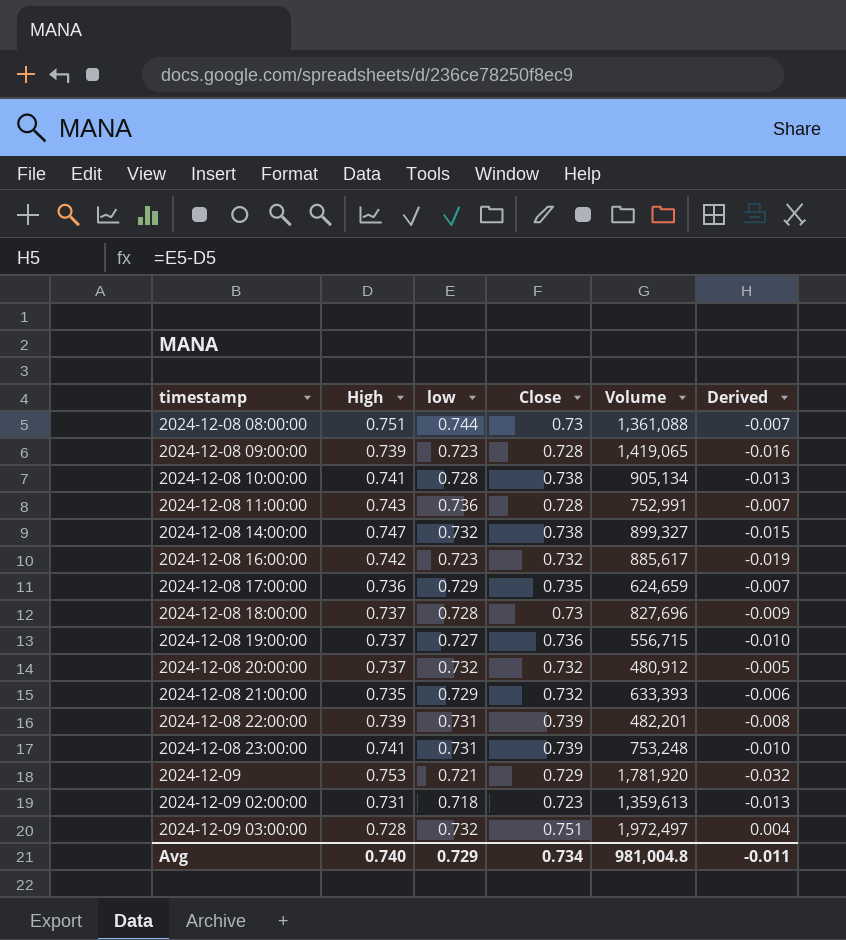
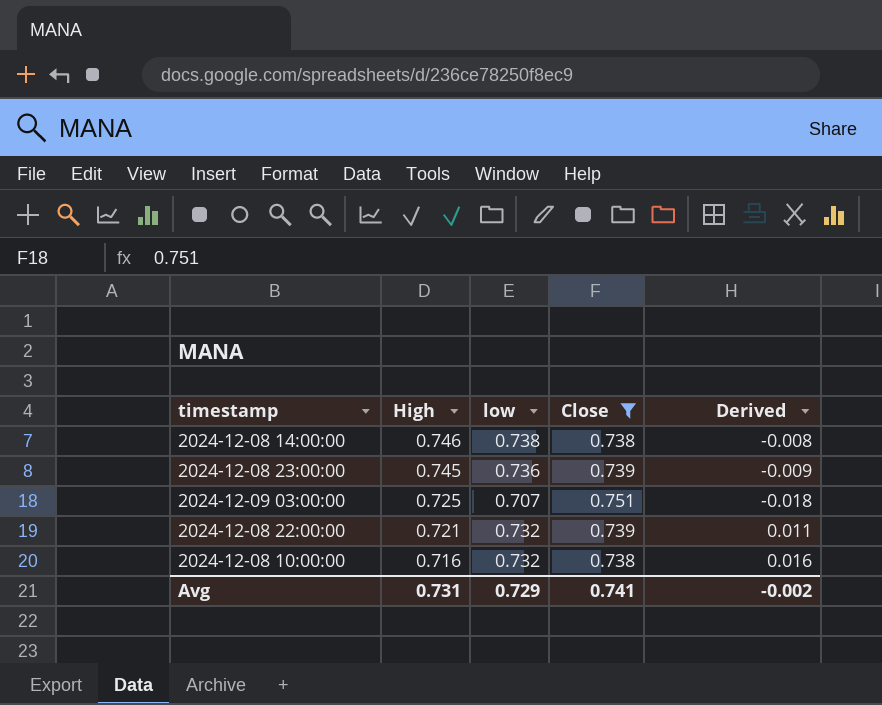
filter: none -> Close >= 0.738
row order: timestamp ascending -> High descending
column Volume | position: 5 -> none
2024-12-08 14:00:00 | High: 0.747 -> 0.746
2024-12-08 14:00:00 | low: 0.732 -> 0.738
2024-12-08 14:00:00 | Derived: -0.015 -> -0.008
2024-12-08 23:00:00 | High: 0.741 -> 0.745
2024-12-08 23:00:00 | low: 0.731 -> 0.736
2024-12-08 23:00:00 | Derived: -0.010 -> -0.009
2024-12-09 03:00:00 | High: 0.728 -> 0.725
2024-12-09 03:00:00 | low: 0.732 -> 0.707
2024-12-09 03:00:00 | Derived: 0.004 -> -0.018
2024-12-08 22:00:00 | High: 0.739 -> 0.721
2024-12-08 22:00:00 | low: 0.731 -> 0.732
2024-12-08 22:00:00 | Derived: -0.008 -> 0.011
2024-12-08 10:00:00 | High: 0.741 -> 0.716
2024-12-08 10:00:00 | low: 0.728 -> 0.732
2024-12-08 10:00:00 | Derived: -0.013 -> 0.016
Avg | High: 0.740 -> 0.731
Avg | Close: 0.734 -> 0.741
Avg | Derived: -0.011 -> -0.002

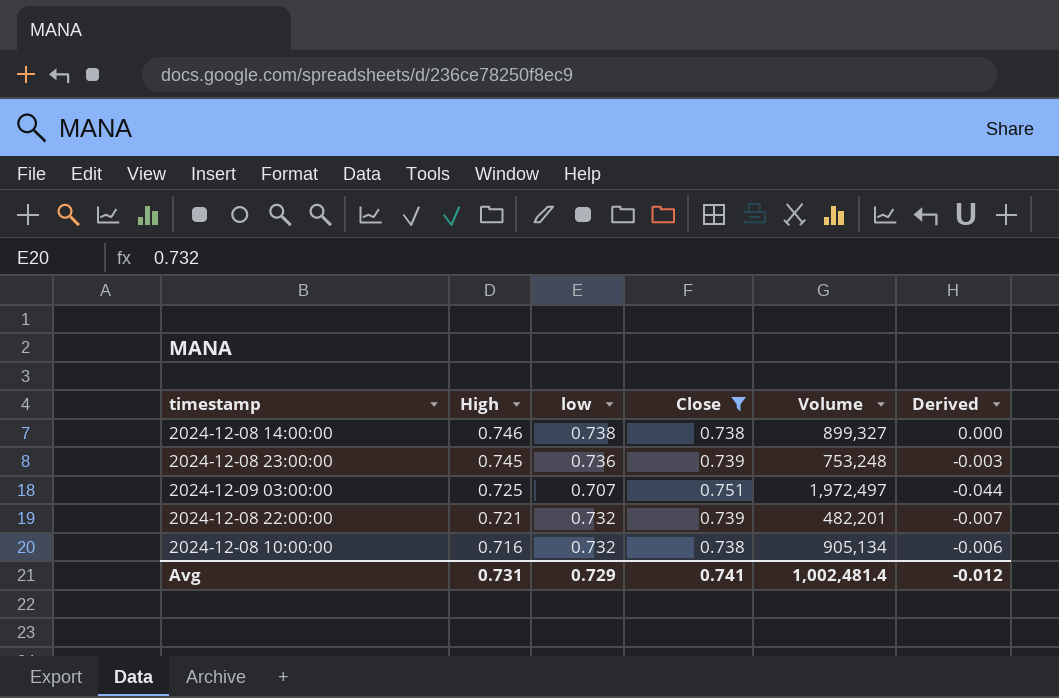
column Volume | position: none -> 5
column Derived | formula: [low] - [High] -> [low] - [Close]
Avg | Derived: -0.002 -> -0.012

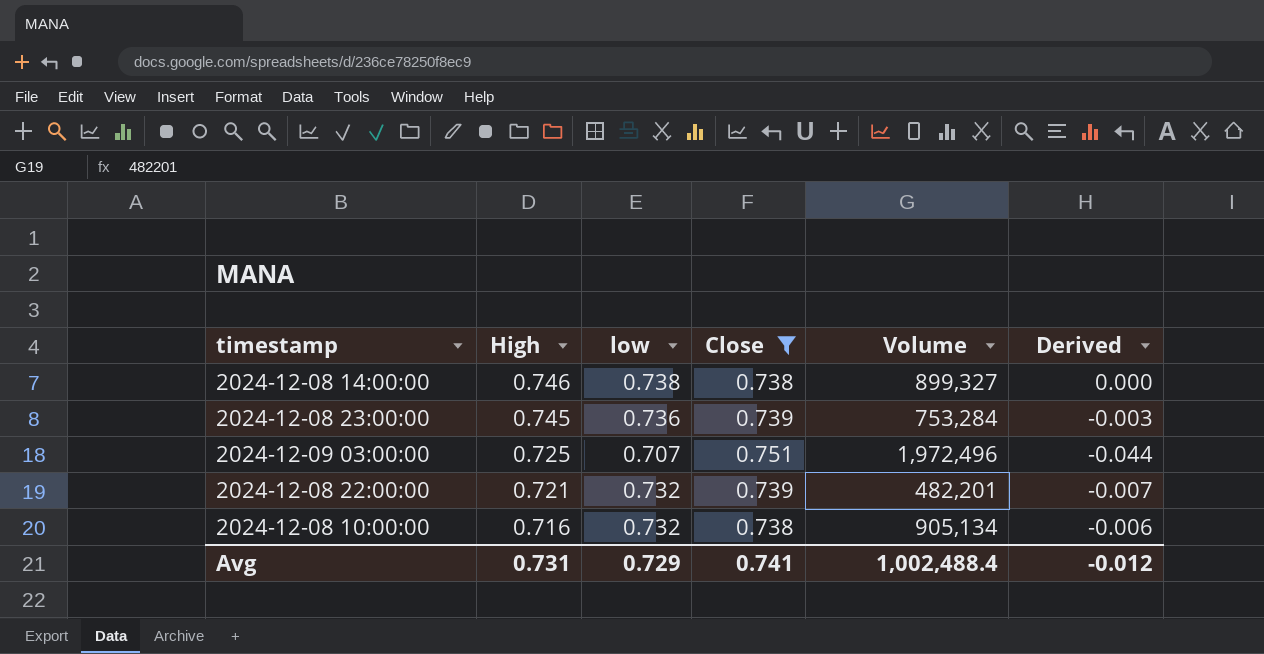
2024-12-08 23:00:00 | Volume: 753,248 -> 753,284
2024-12-09 03:00:00 | Volume: 1,972,497 -> 1,972,496
Avg | Volume: 1,002,481.4 -> 1,002,488.4

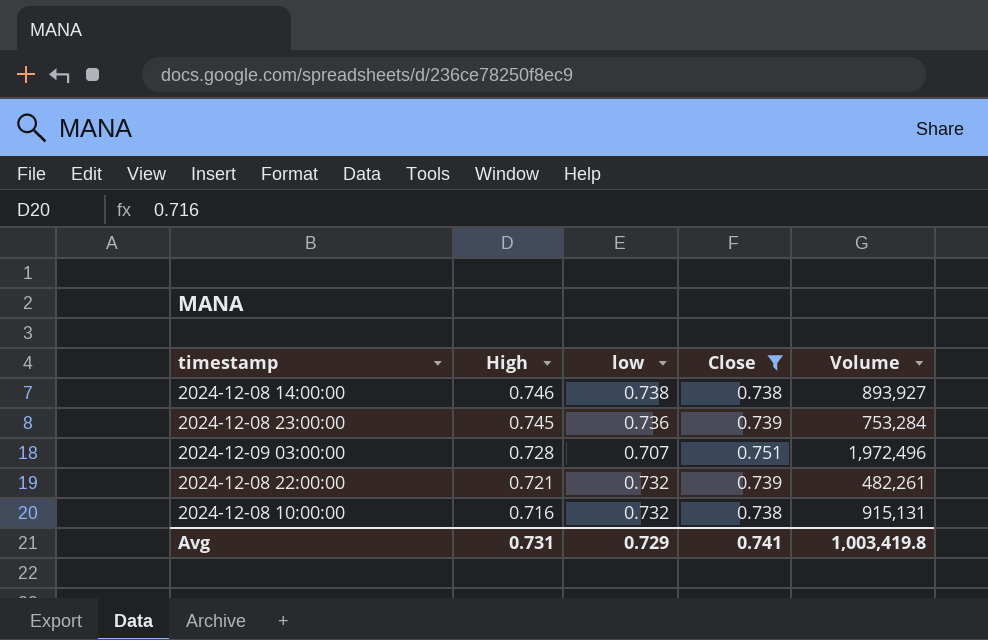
column Derived | formula: [low] - [Close] -> none
2024-12-08 14:00:00 | Volume: 899,327 -> 893,927
2024-12-09 03:00:00 | High: 0.725 -> 0.728
2024-12-08 22:00:00 | Volume: 482,201 -> 482,261
2024-12-08 10:00:00 | Volume: 905,134 -> 915,131
Avg | Volume: 1,002,488.4 -> 1,003,419.8

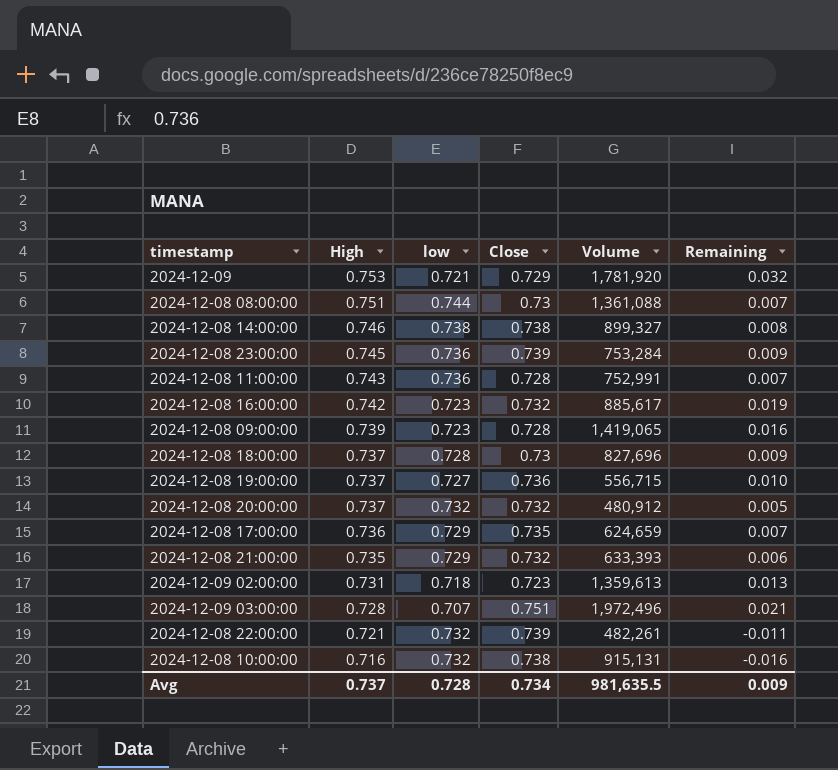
filter: Close >= 0.738 -> none
column Remaining | formula: none -> [High] - [low]
2024-12-08 14:00:00 | Volume: 893,927 -> 899,327
Avg | High: 0.731 -> 0.737
Avg | low: 0.729 -> 0.728
Avg | Close: 0.741 -> 0.734
Avg | Volume: 1,003,419.8 -> 981,635.5

